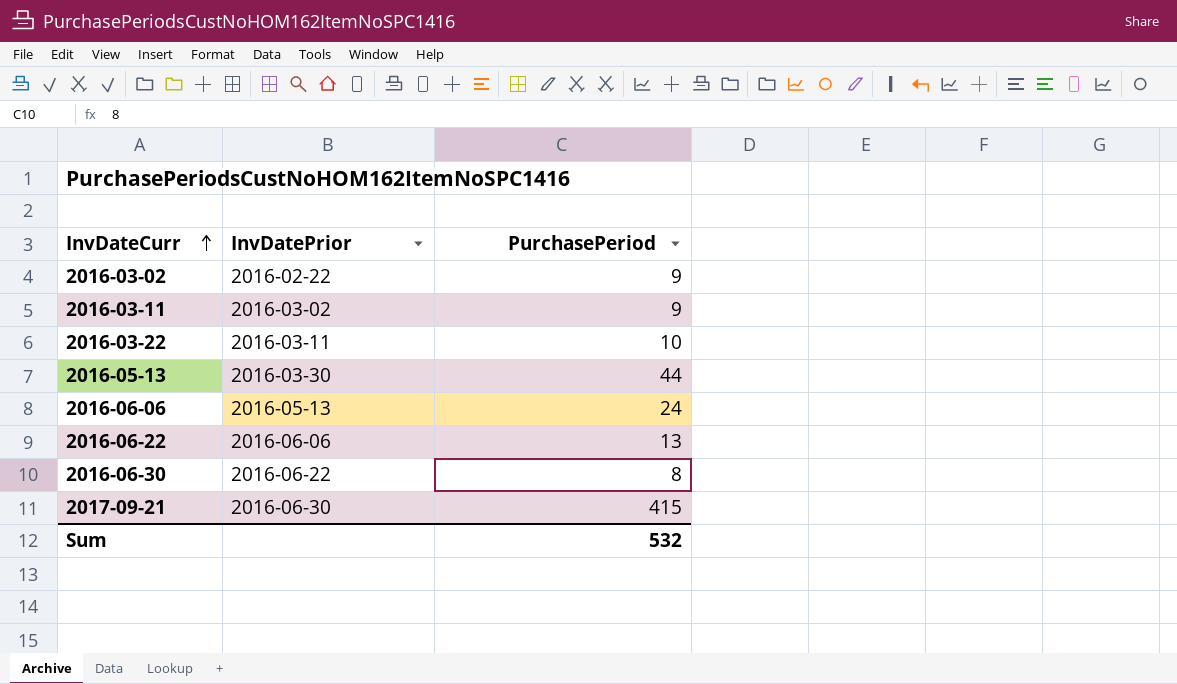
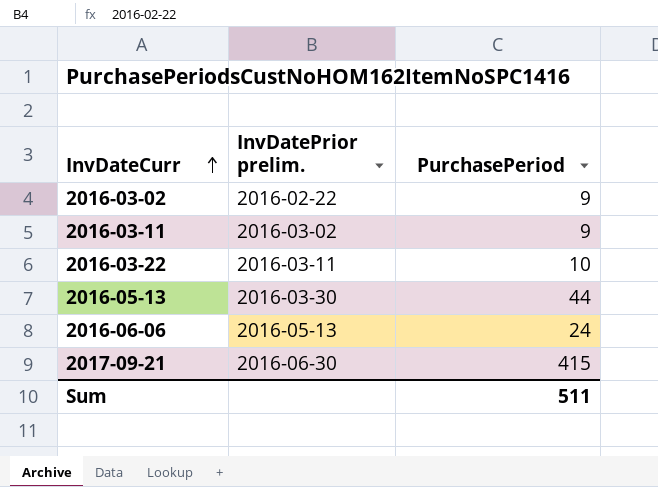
column name: InvDatePrior -> InvDatePrior prelim.
row 2016-06-22: 2016-06-06 | 13 -> none
row 2016-06-30: 2016-06-22 | 8 -> none
Sum | PurchasePeriod: 532 -> 511

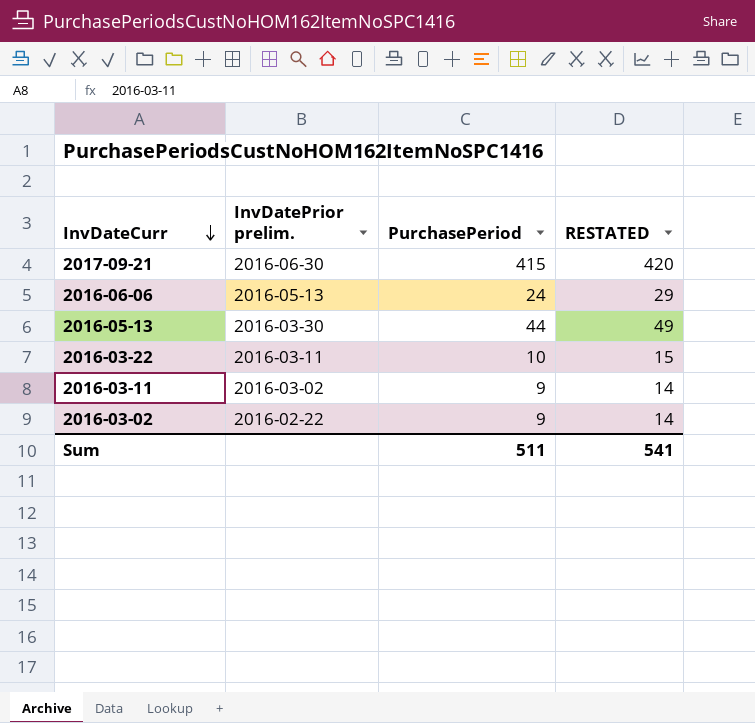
row order: InvDateCurr ascending -> InvDateCurr descending
column RESTATED | formula: none -> [PurchasePeriod] + 5

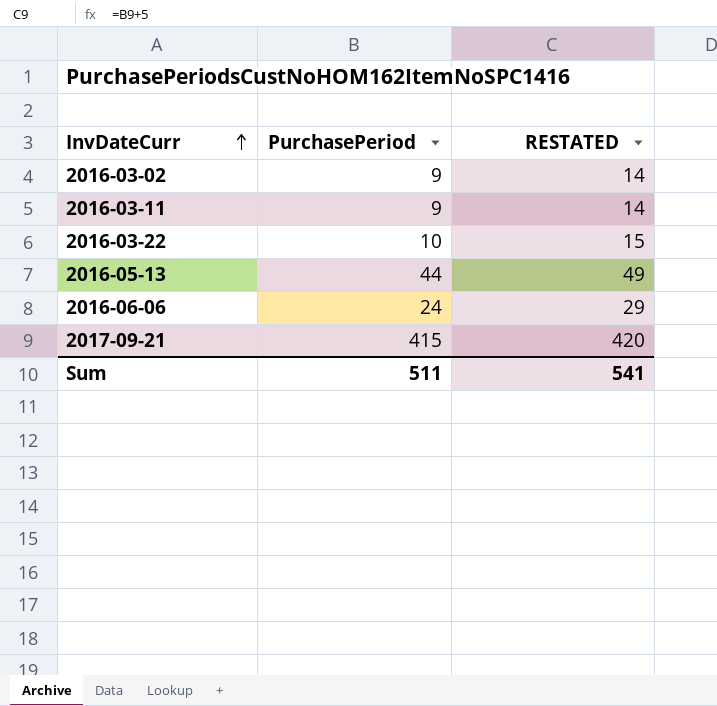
row order: InvDateCurr descending -> InvDateCurr ascending
column InvDatePrior prelim. | position: 2 -> none

